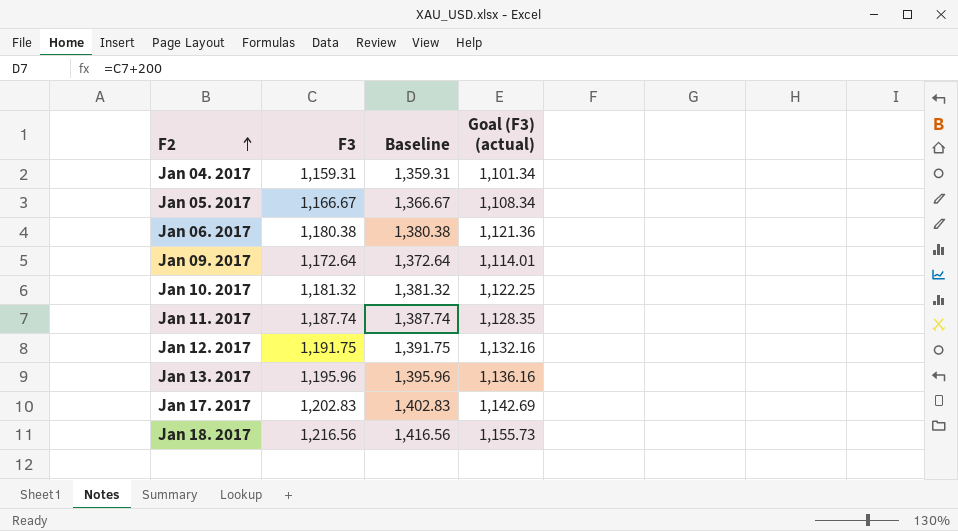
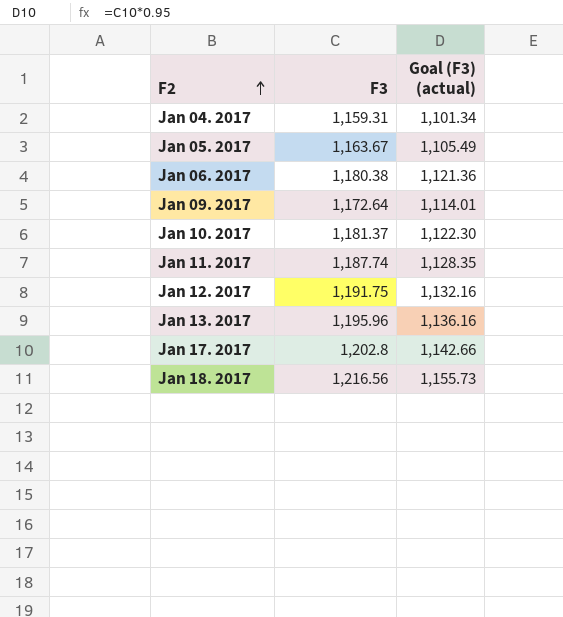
column Baseline | formula: [F3] + 200 -> none
Jan 05. 2017 | F3: 1,166.67 -> 1,163.67
Jan 05. 2017 | Goal (F3) (actual): 1,108.34 -> 1,105.49
Jan 10. 2017 | F3: 1,181.32 -> 1,181.37
Jan 10. 2017 | Goal (F3) (actual): 1,122.25 -> 1,122.30
Jan 17. 2017 | F3: 1,202.83 -> 1,202.8
Jan 17. 2017 | Goal (F3) (actual): 1,142.69 -> 1,142.66

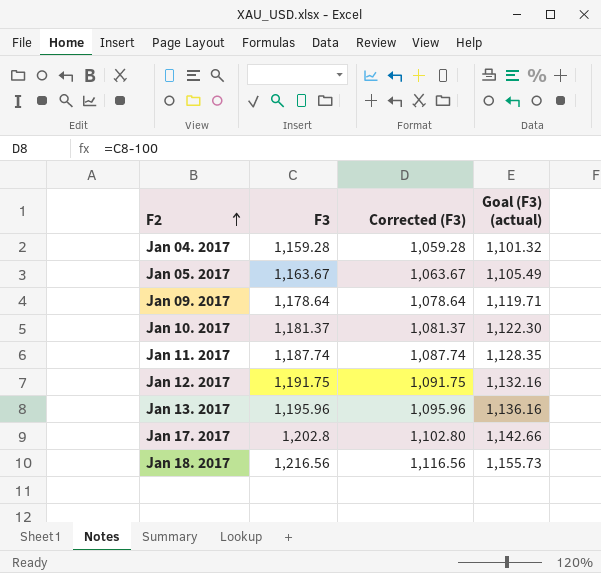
column Corrected (F3) | formula: none -> [F3] - 100
row Jan 06. 2017: 1,180.38 | 1,121.36 -> none
Jan 04. 2017 | F3: 1,159.31 -> 1,159.28
Jan 04. 2017 | Goal (F3) (actual): 1,101.34 -> 1,101.32
Jan 09. 2017 | F3: 1,172.64 -> 1,178.64
Jan 09. 2017 | Goal (F3) (actual): 1,114.01 -> 1,119.71

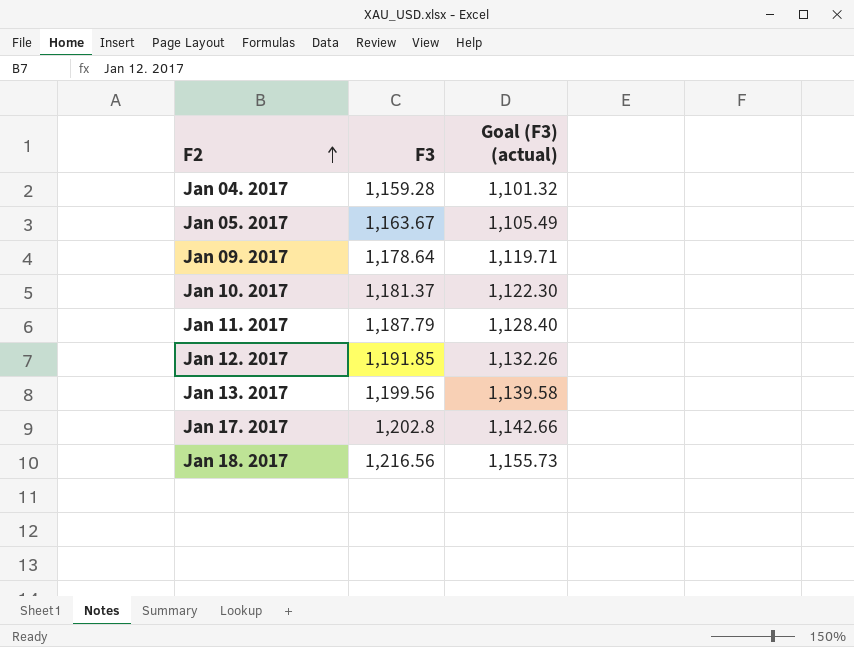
column Corrected (F3) | formula: [F3] - 100 -> none
Jan 11. 2017 | F3: 1,187.74 -> 1,187.79
Jan 11. 2017 | Goal (F3) (actual): 1,128.35 -> 1,128.40
Jan 12. 2017 | F3: 1,191.75 -> 1,191.85
Jan 12. 2017 | Goal (F3) (actual): 1,132.16 -> 1,132.26
Jan 13. 2017 | F3: 1,195.96 -> 1,199.56
Jan 13. 2017 | Goal (F3) (actual): 1,136.16 -> 1,139.58

